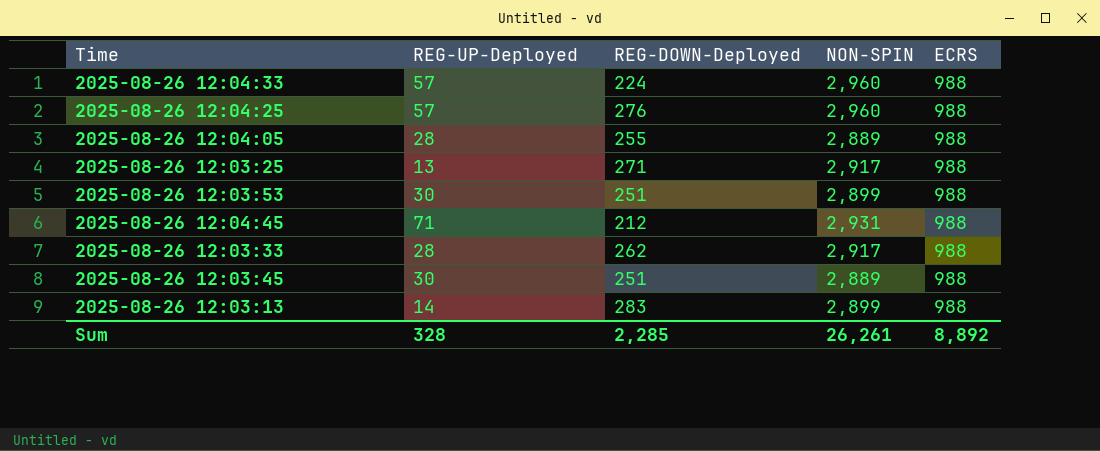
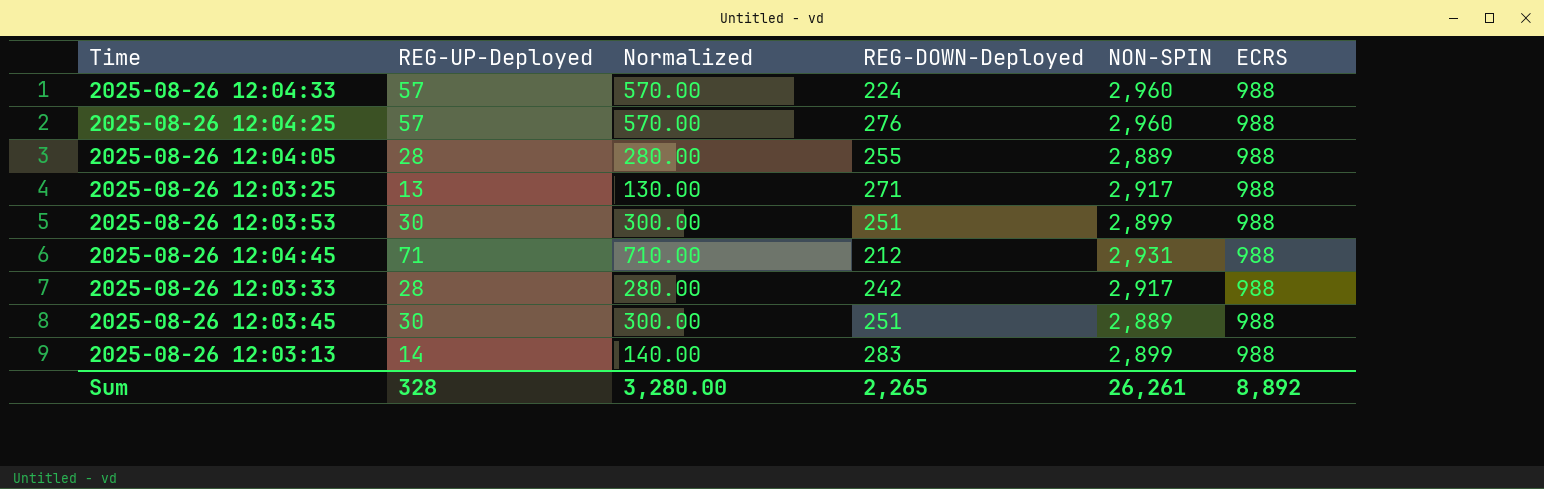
column Normalized | formula: none -> [REG-UP-Deployed] * 10
2025-08-26 12:03:33 | REG-DOWN-Deployed: 262 -> 242
Sum | REG-DOWN-Deployed: 2,285 -> 2,265

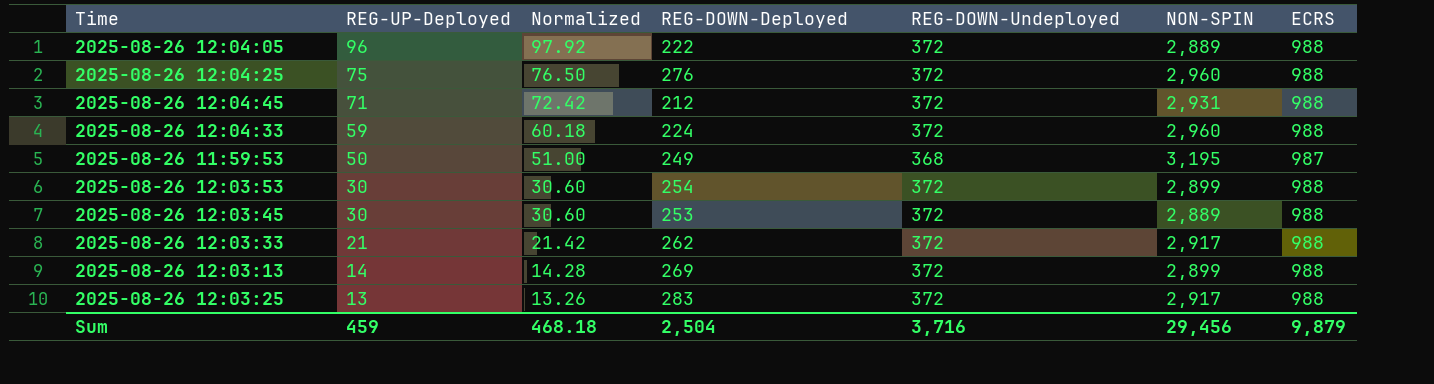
row order: none -> REG-UP-Deployed descending
column Normalized | formula: [REG-UP-Deployed] * 10 -> [REG-UP-Deployed] * 1.02
column REG-DOWN-Undeployed | position: none -> 5
2025-08-26 12:04:05 | REG-UP-Deployed: 28 -> 96
2025-08-26 12:04:05 | REG-DOWN-Deployed: 255 -> 222
2025-08-26 12:04:25 | REG-UP-Deployed: 57 -> 75
2025-08-26 12:04:33 | REG-UP-Deployed: 57 -> 59
row 2025-08-26 11:59:53: none -> 50 | 51.00 | 249 | 368 | 3,195 | 987
2025-08-26 12:03:53 | REG-DOWN-Deployed: 251 -> 254
2025-08-26 12:03:45 | REG-DOWN-Deployed: 251 -> 253
2025-08-26 12:03:33 | REG-UP-Deployed: 28 -> 21
2025-08-26 12:03:33 | REG-DOWN-Deployed: 242 -> 262
2025-08-26 12:03:13 | REG-DOWN-Deployed: 283 -> 269
2025-08-26 12:03:25 | REG-DOWN-Deployed: 271 -> 283
Sum | REG-UP-Deployed: 328 -> 459
Sum | Normalized: 3,280.00 -> 468.18
Sum | REG-DOWN-Deployed: 2,265 -> 2,504
Sum | NON-SPIN: 26,261 -> 29,456
Sum | ECRS: 8,892 -> 9,879

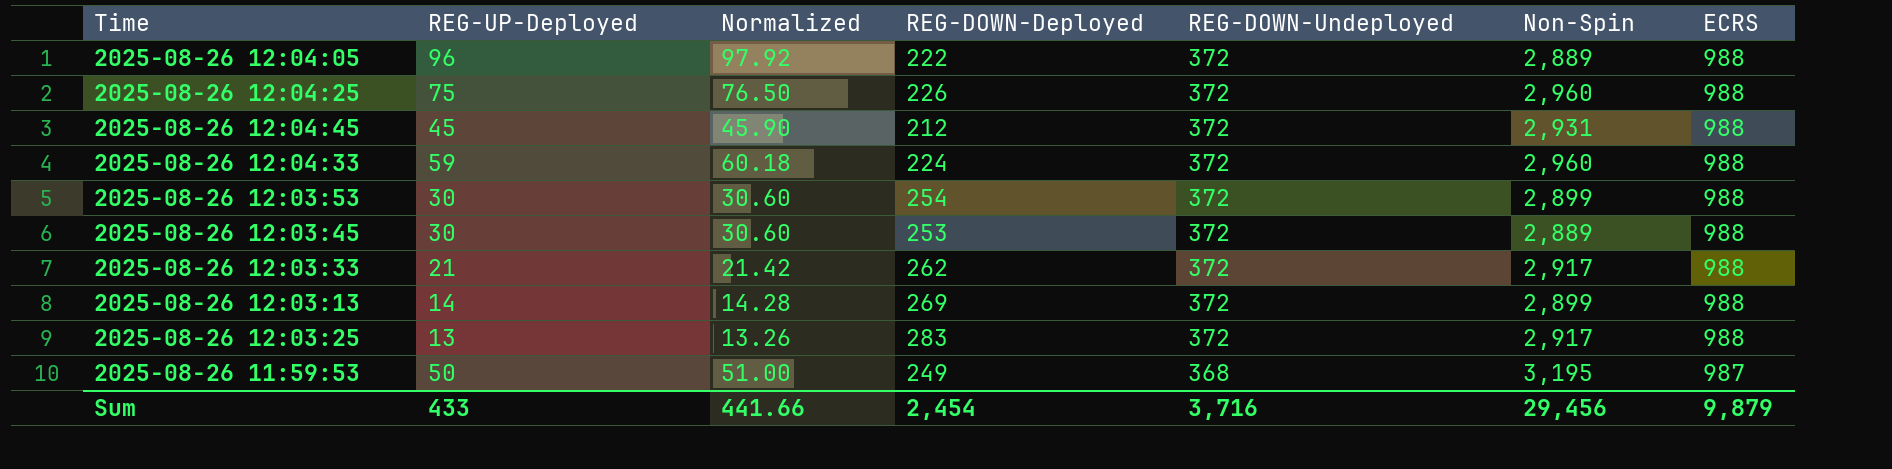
row order: REG-UP-Deployed descending -> REG-DOWN-Undeployed descending
column name: NON-SPIN -> Non-Spin
2025-08-26 12:04:25 | REG-DOWN-Deployed: 276 -> 226
2025-08-26 12:04:45 | REG-UP-Deployed: 71 -> 45
2025-08-26 12:04:45 | Normalized: 72.42 -> 45.90
Sum | REG-UP-Deployed: 459 -> 433
Sum | Normalized: 468.18 -> 441.66
Sum | REG-DOWN-Deployed: 2,504 -> 2,454

